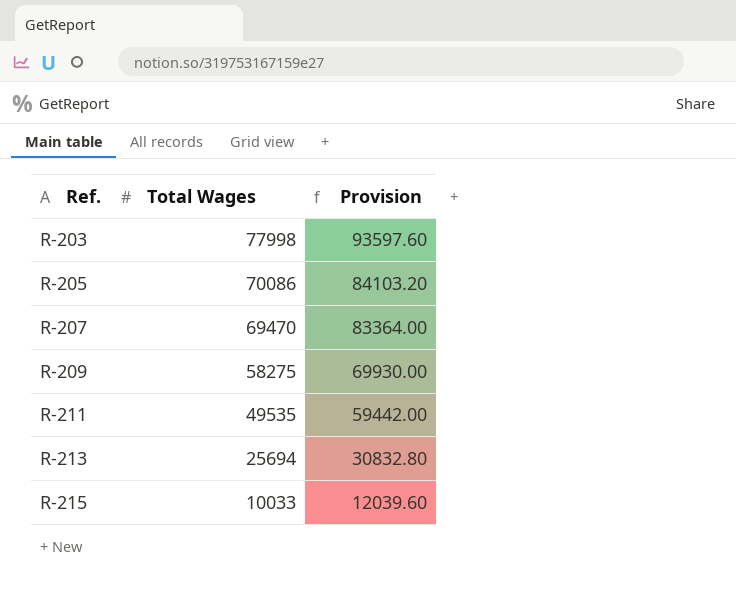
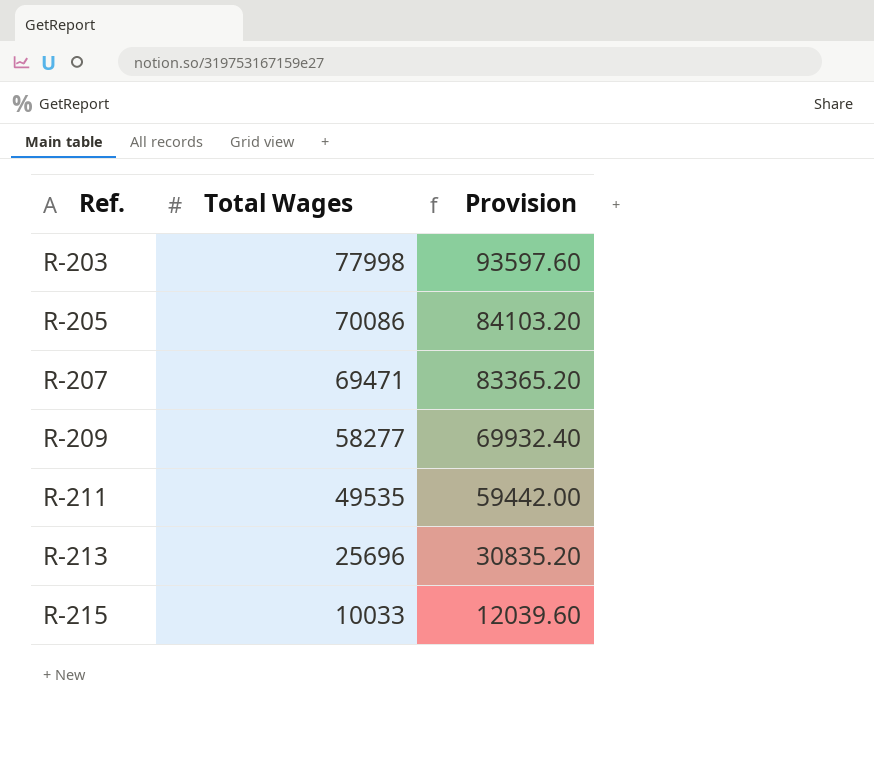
R-207 | Total Wages: 69470 -> 69471
R-207 | Provision: 83364.00 -> 83365.20
R-209 | Total Wages: 58275 -> 58277
R-209 | Provision: 69930.00 -> 69932.40
R-213 | Total Wages: 25694 -> 25696
R-213 | Provision: 30832.80 -> 30835.20

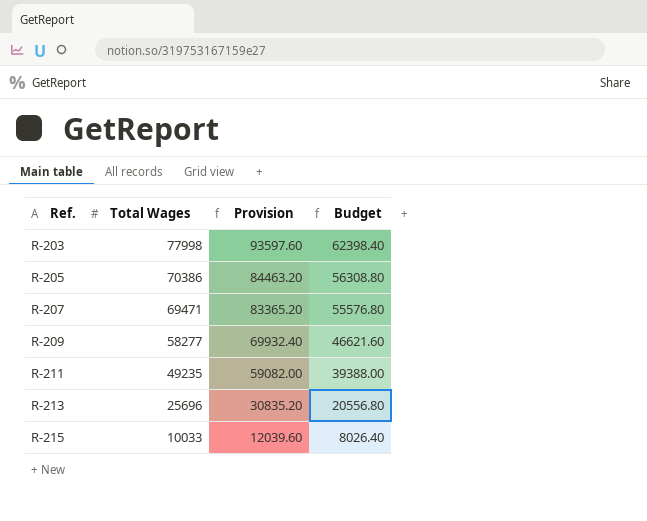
column Budget | formula: none -> [Total Wages] * 0.8
R-205 | Total Wages: 70086 -> 70386
R-205 | Provision: 84103.20 -> 84463.20
R-211 | Total Wages: 49535 -> 49235
R-211 | Provision: 59442.00 -> 59082.00

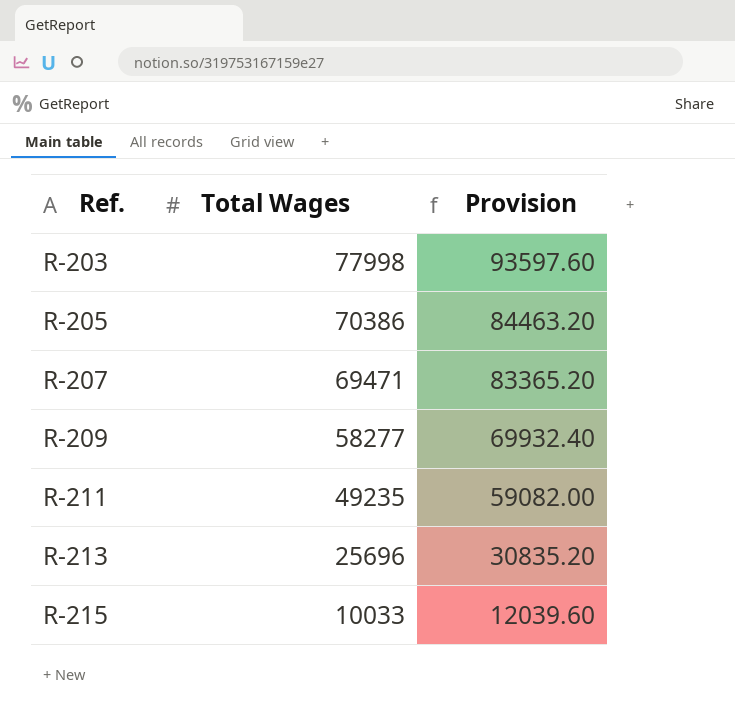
column Budget | formula: [Total Wages] * 0.8 -> none

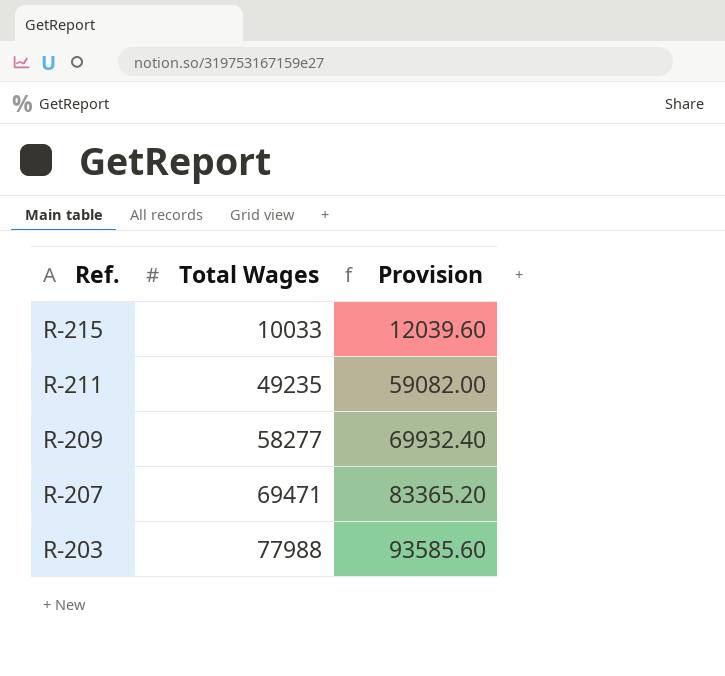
row order: Ref. ascending -> Ref. descending
row R-205: 70386 | 84463.20 -> none
row R-213: 25696 | 30835.20 -> none
R-203 | Total Wages: 77998 -> 77988
R-203 | Provision: 93597.60 -> 93585.60

